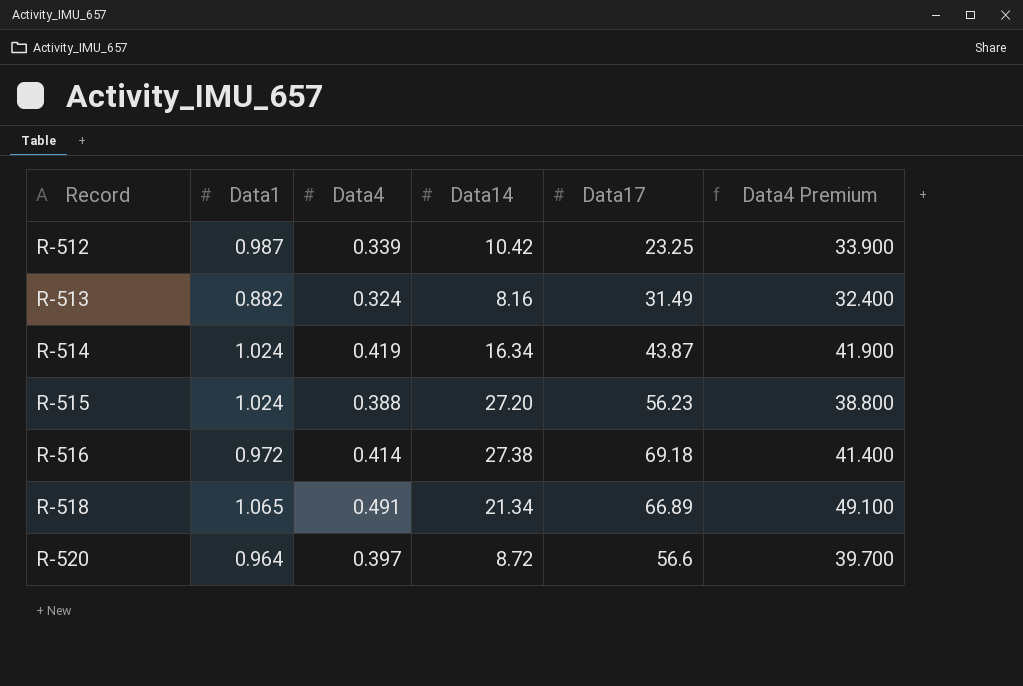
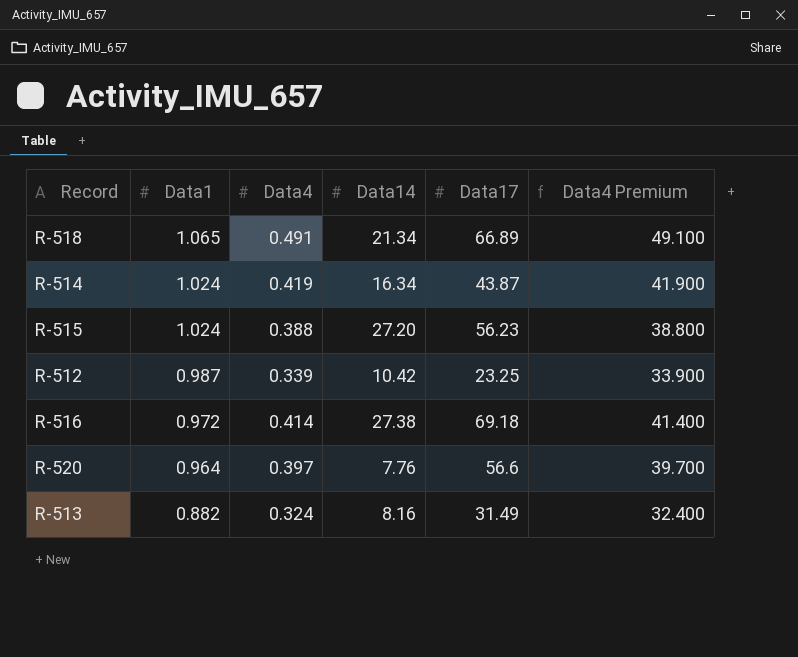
row order: Record ascending -> Data1 descending
R-520 | Data14: 8.72 -> 7.76

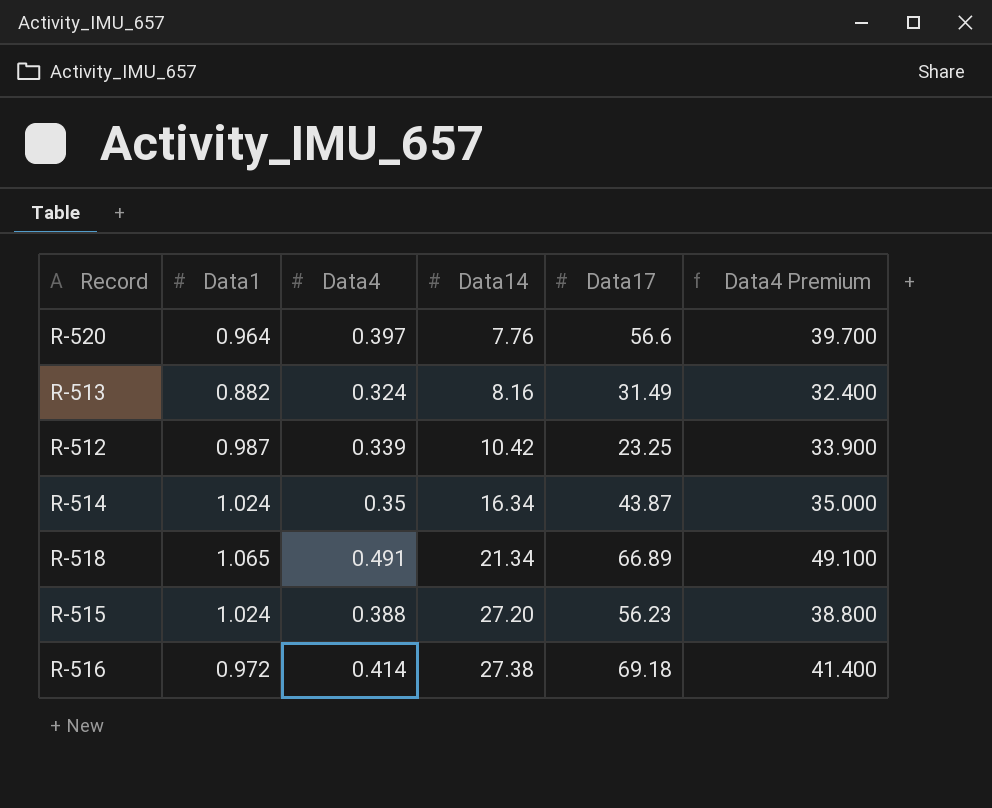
row order: Data1 descending -> Data14 ascending
R-514 | Data4: 0.419 -> 0.35
R-514 | Data4 Premium: 41.900 -> 35.000

